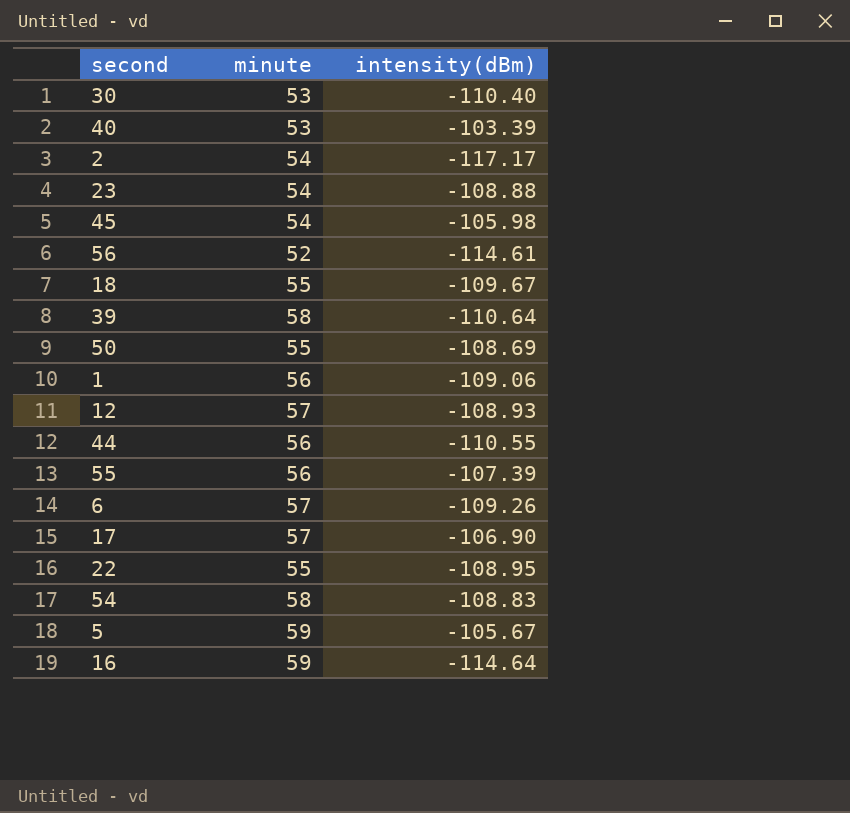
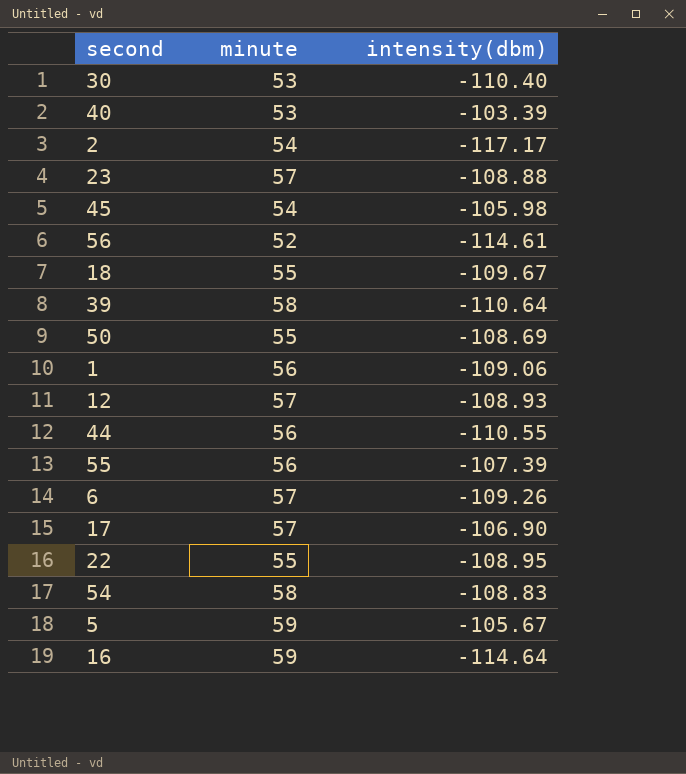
column name: intensity(dBm) -> intensity(dbm)
23 | minute: 54 -> 57

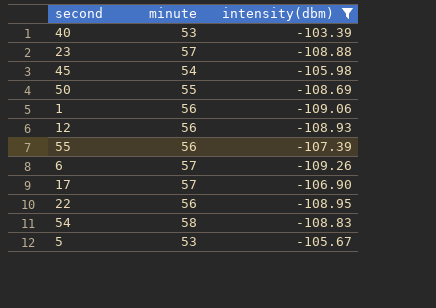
filter: none -> intensity(dbm) >= -109.26
12 | minute: 57 -> 56
22 | minute: 55 -> 56
5 | minute: 59 -> 53

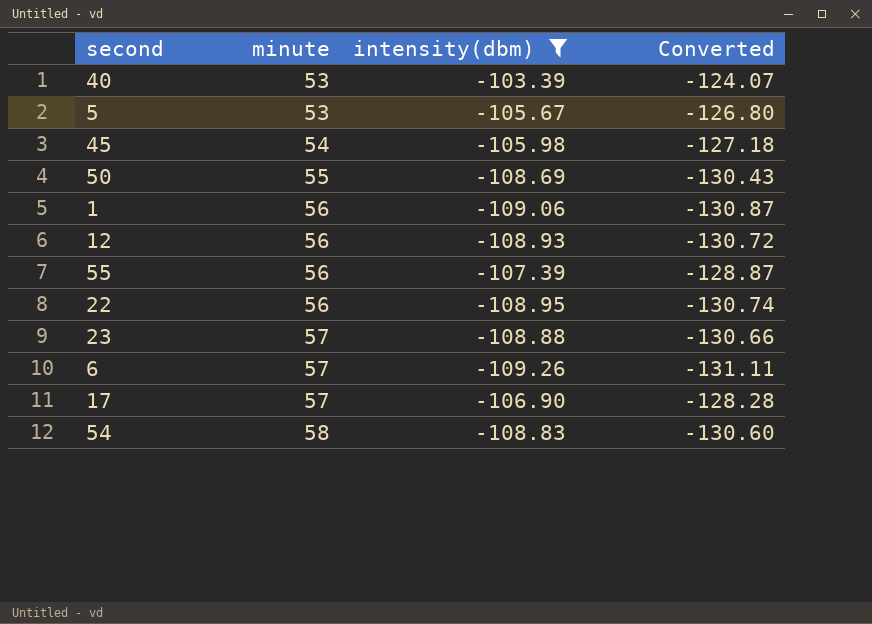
row order: none -> minute ascending
column Converted | formula: none -> [intensity(dbm)] * 1.2

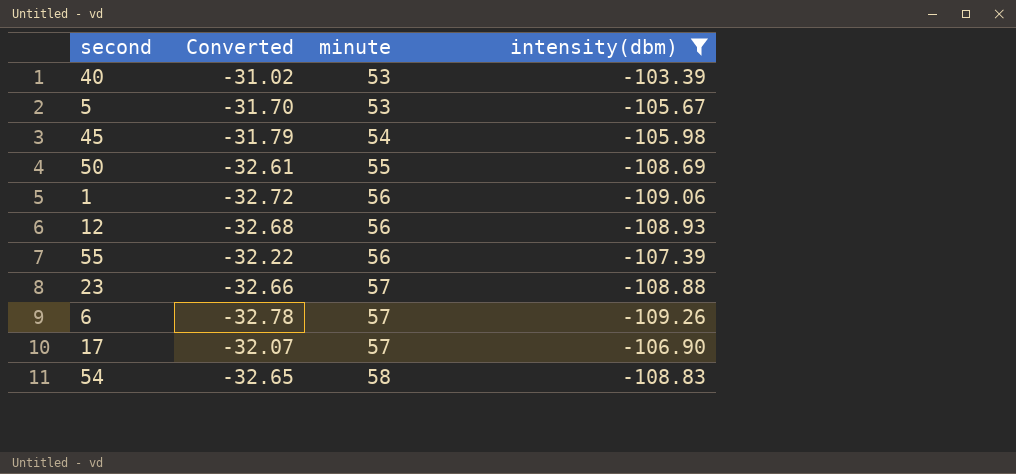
column Converted | formula: [intensity(dbm)] * 1.2 -> [intensity(dbm)] * 0.3
column Converted | position: 4 -> 2
row 22: 56 | -108.95 | -130.74 -> none

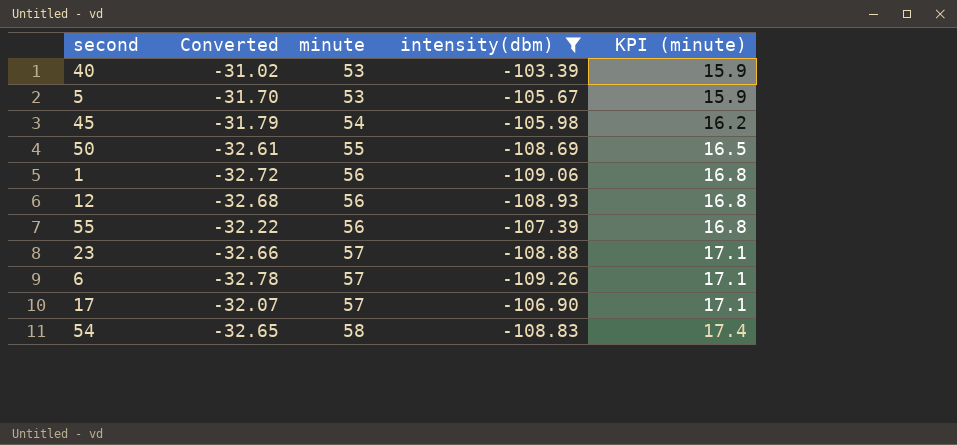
column KPI (minute) | formula: none -> [minute] * 0.3

